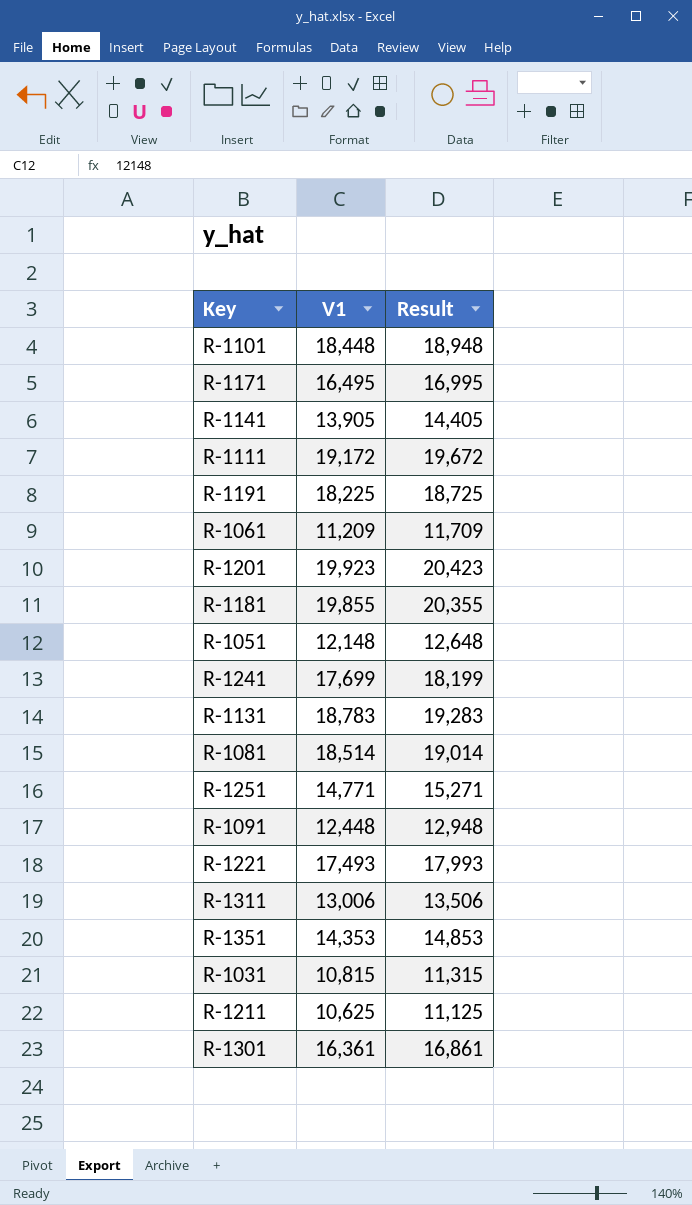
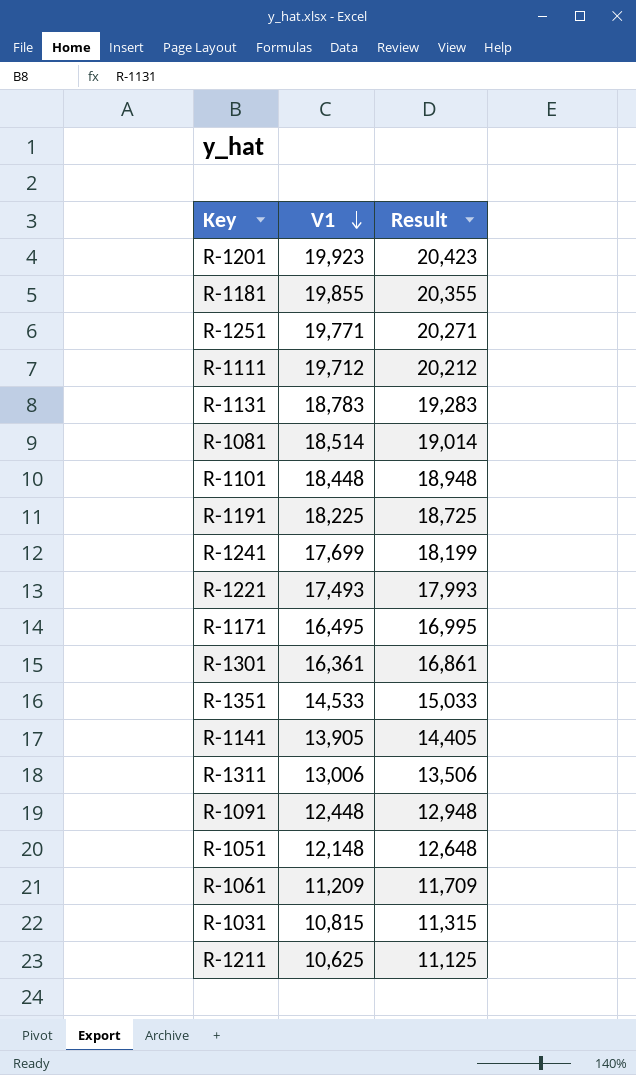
row order: none -> V1 descending
R-1251 | V1: 14,771 -> 19,771
R-1251 | Result: 15,271 -> 20,271
R-1111 | V1: 19,172 -> 19,712
R-1111 | Result: 19,672 -> 20,212
R-1351 | V1: 14,353 -> 14,533
R-1351 | Result: 14,853 -> 15,033

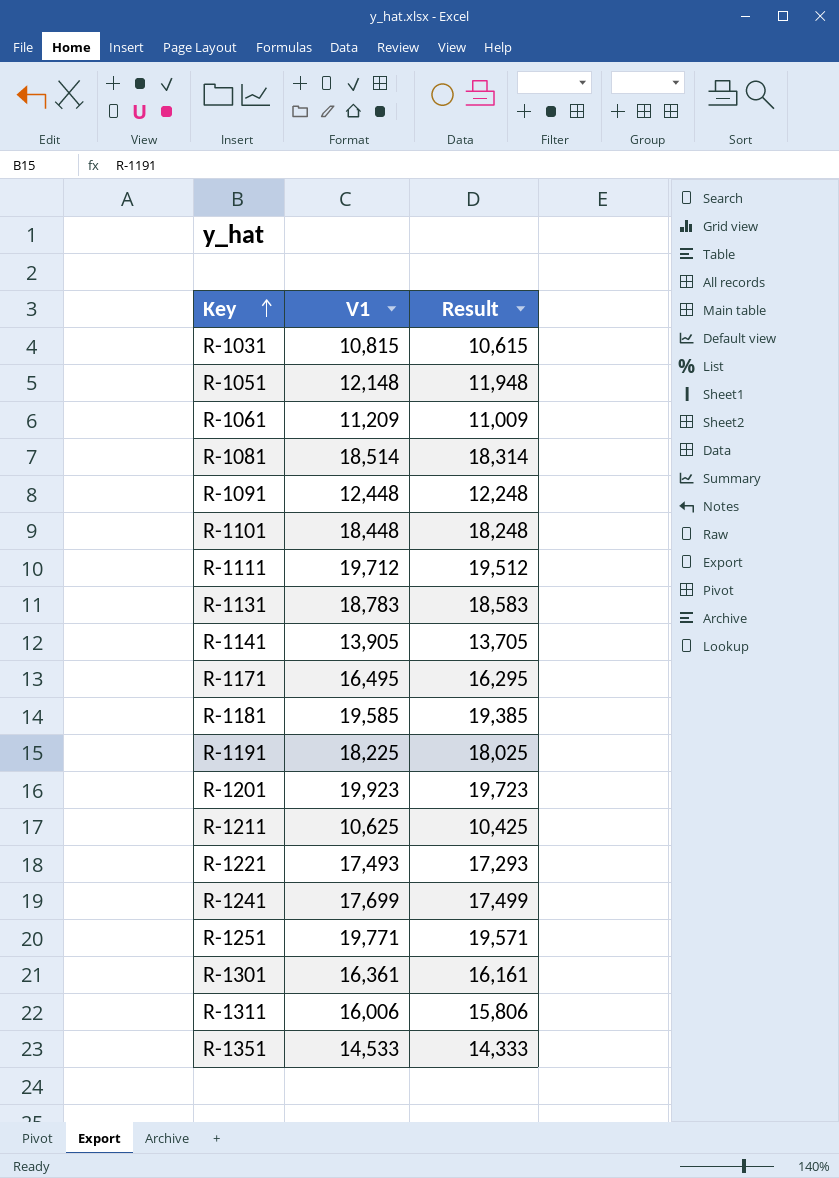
row order: V1 descending -> Key ascending
column Result | formula: [V1] + 500 -> [V1] - 200
R-1181 | V1: 19,855 -> 19,585
R-1311 | V1: 13,006 -> 16,006

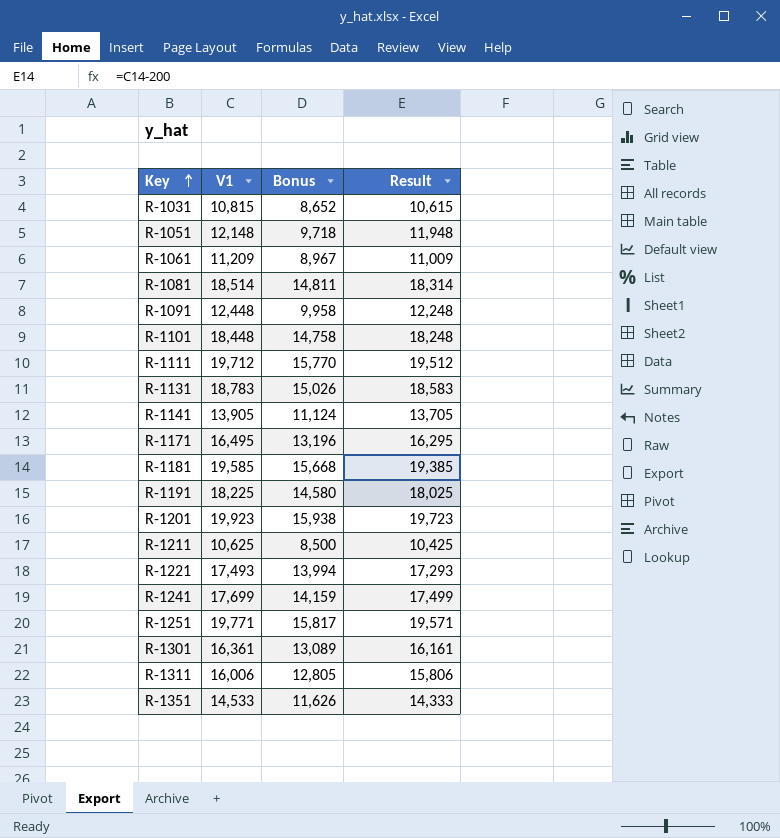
column Bonus | formula: none -> [V1] * 0.8

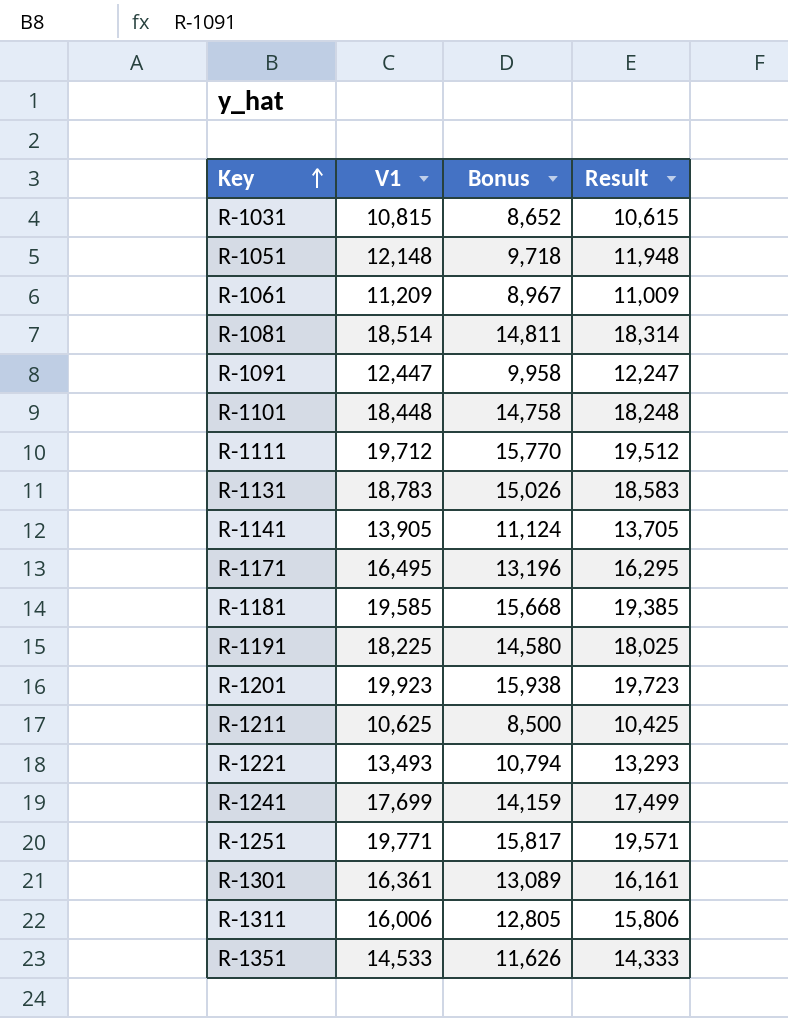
R-1091 | V1: 12,448 -> 12,447
R-1091 | Result: 12,248 -> 12,247
R-1221 | V1: 17,493 -> 13,493
R-1221 | Bonus: 13,994 -> 10,794
R-1221 | Result: 17,293 -> 13,293

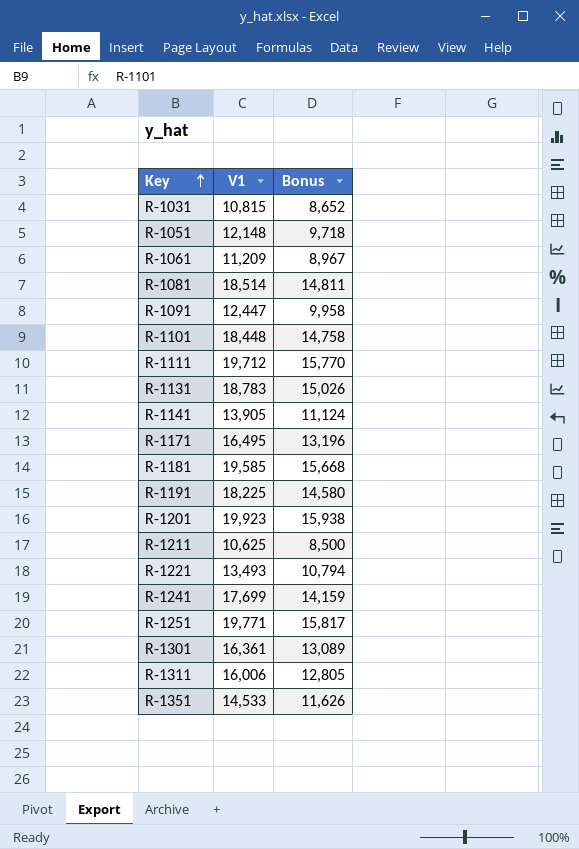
column Result | formula: [V1] - 200 -> none

